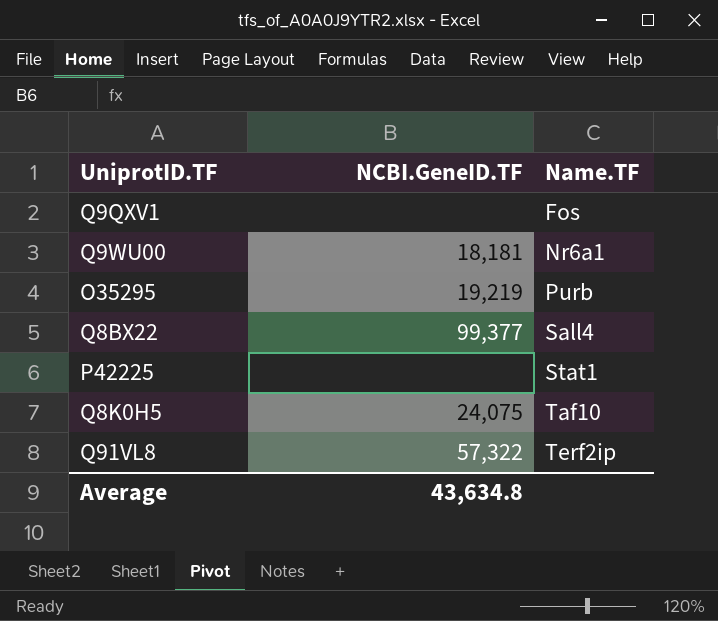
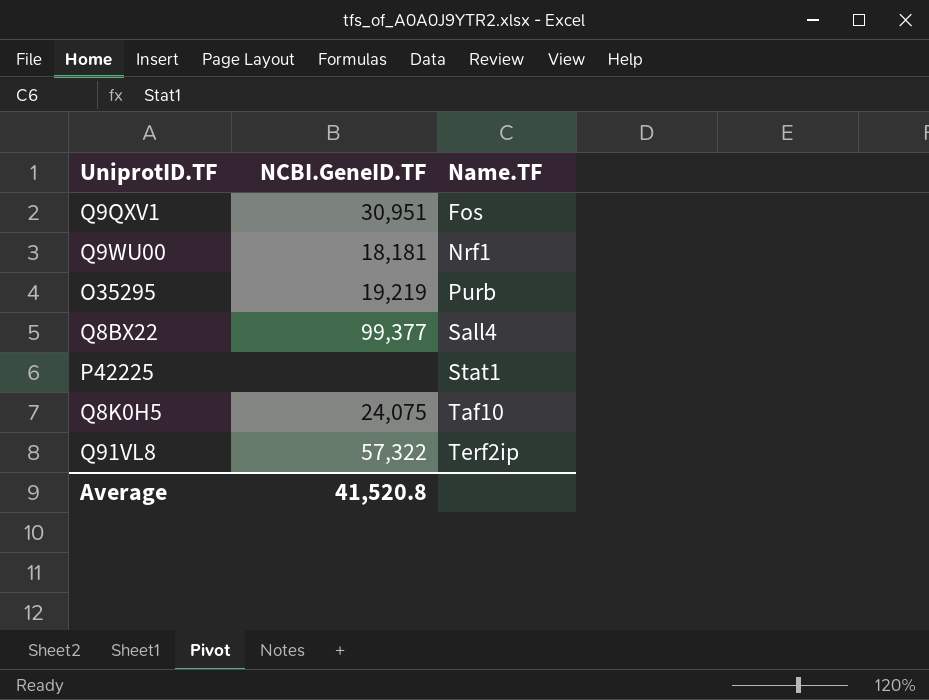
Q9QXV1 | NCBI.GeneID.TF: none -> 30,951
Q9WU00 | Name.TF: Nr6a1 -> Nrf1
Average | NCBI.GeneID.TF: 43,634.8 -> 41,520.8

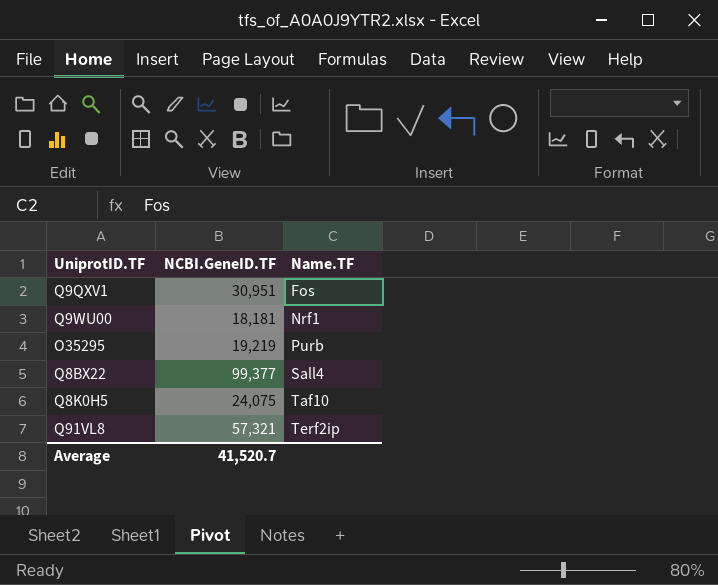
row P42225: none | Stat1 -> none
Q91VL8 | NCBI.GeneID.TF: 57,322 -> 57,321
Average | NCBI.GeneID.TF: 41,520.8 -> 41,520.7

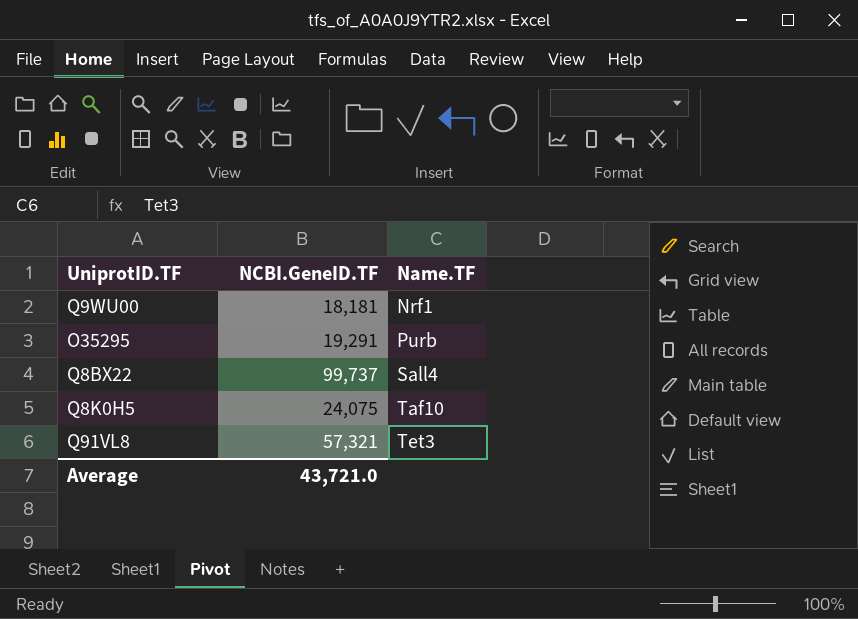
row Q9QXV1: 30,951 | Fos -> none
O35295 | NCBI.GeneID.TF: 19,219 -> 19,291
Q8BX22 | NCBI.GeneID.TF: 99,377 -> 99,737
Q91VL8 | Name.TF: Terf2ip -> Tet3
Average | NCBI.GeneID.TF: 41,520.7 -> 43,721.0

